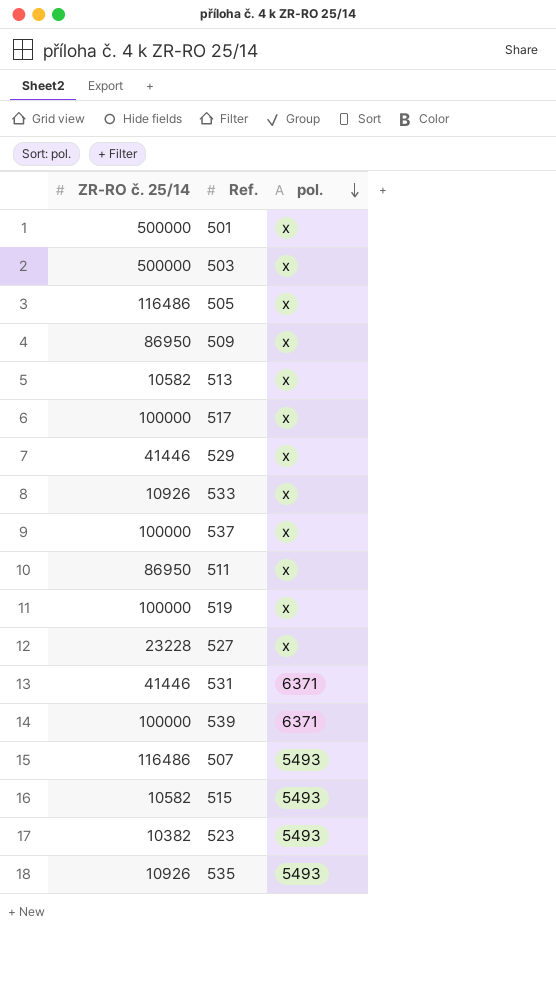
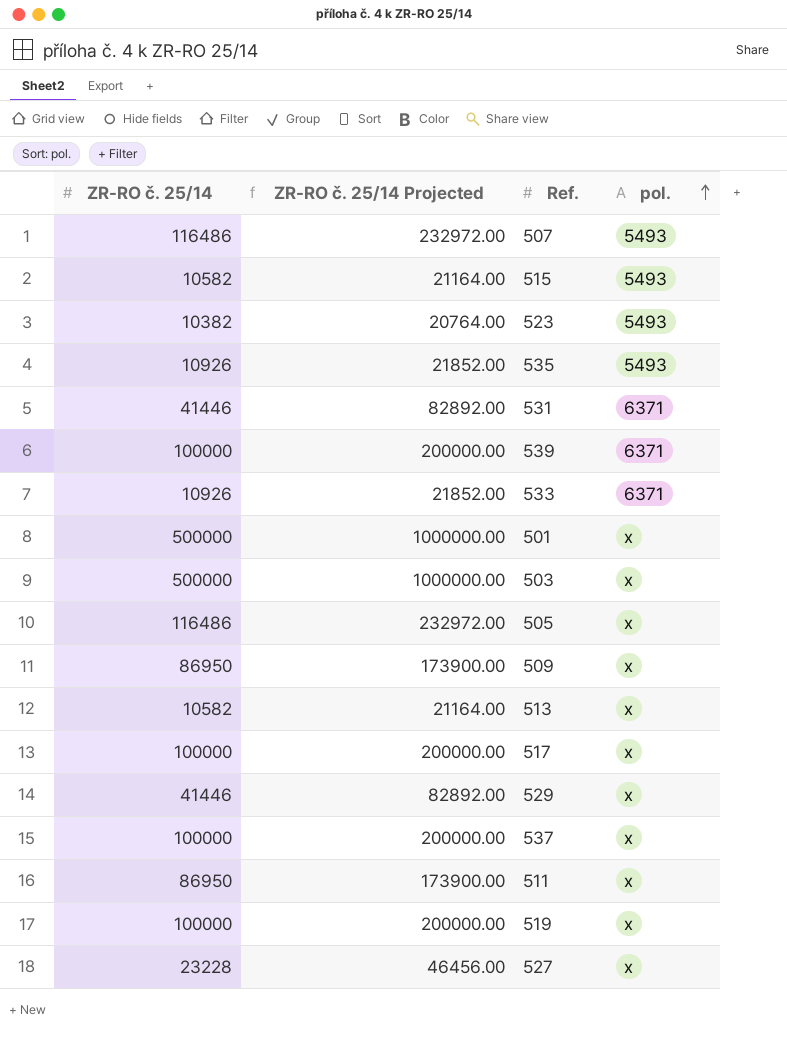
row order: pol. descending -> pol. ascending
column ZR-RO č. 25/14 Projected | formula: none -> [ZR-RO č. 25/14] * 2
533 | pol.: x -> 6371

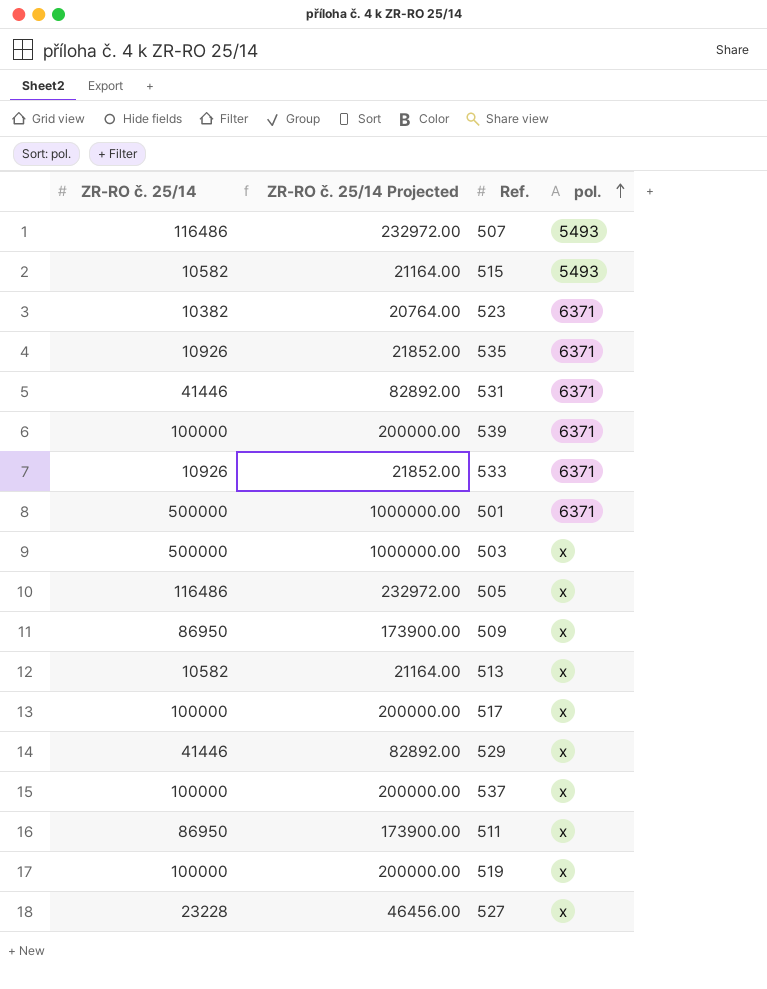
523 | pol.: 5493 -> 6371
535 | pol.: 5493 -> 6371
501 | pol.: x -> 6371

